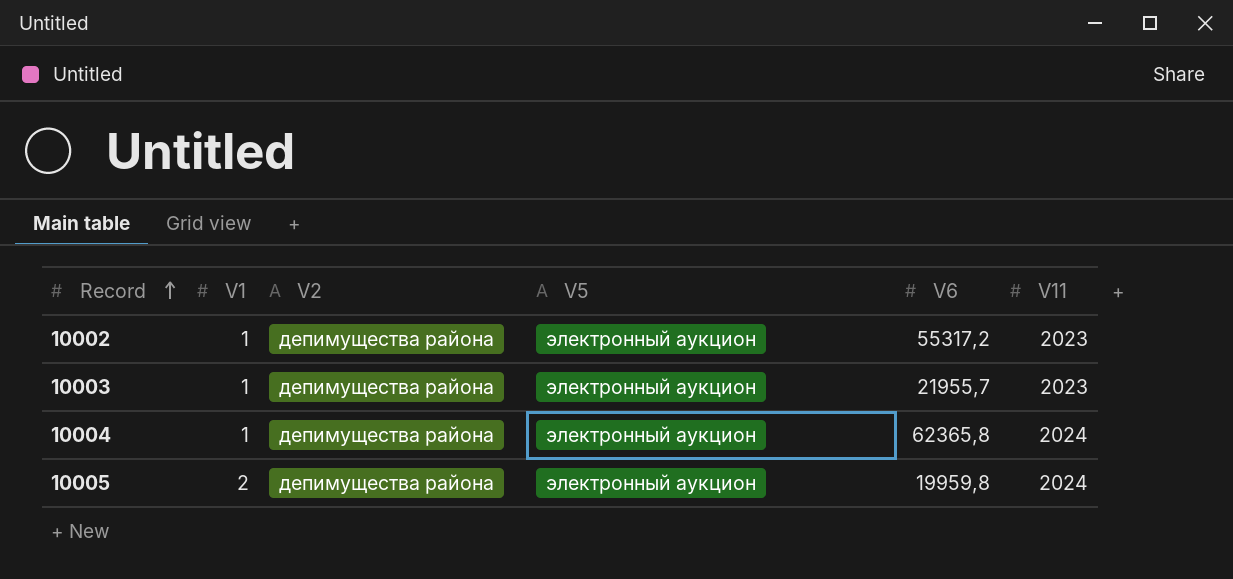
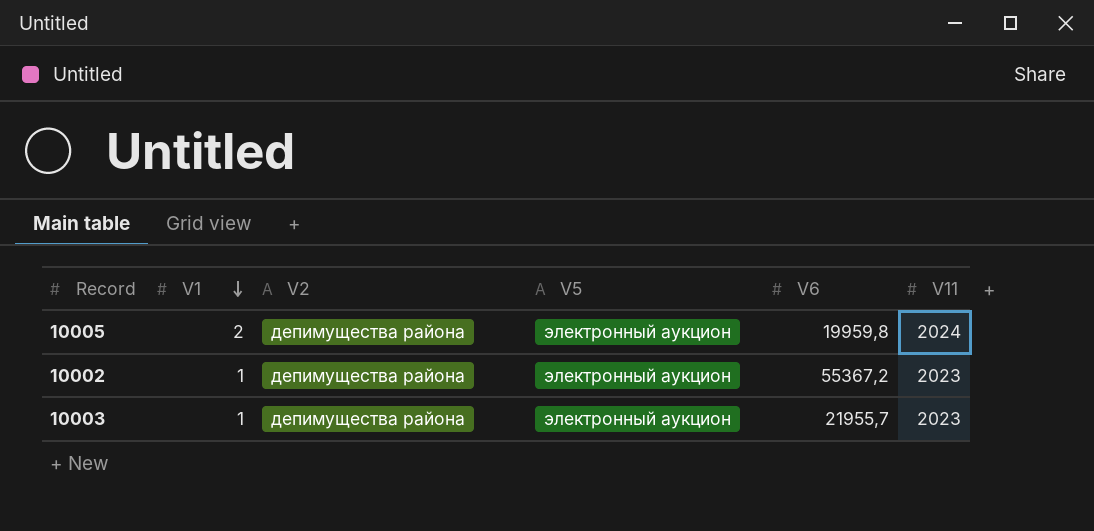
row order: Record ascending -> V1 descending
row 10004: 1 | депимущества района | электронный аукцион | 62365,8 | 2024 -> none
10002 | V6: 55317,2 -> 55367,2

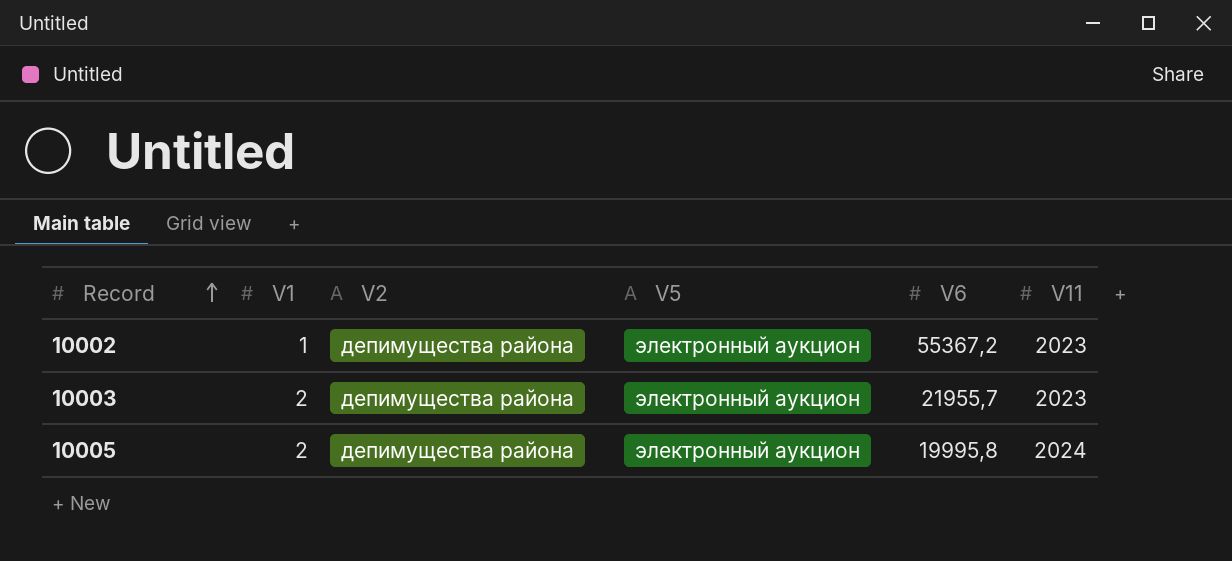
row order: V1 descending -> Record ascending
10003 | V1: 1 -> 2
10005 | V6: 19959,8 -> 19995,8

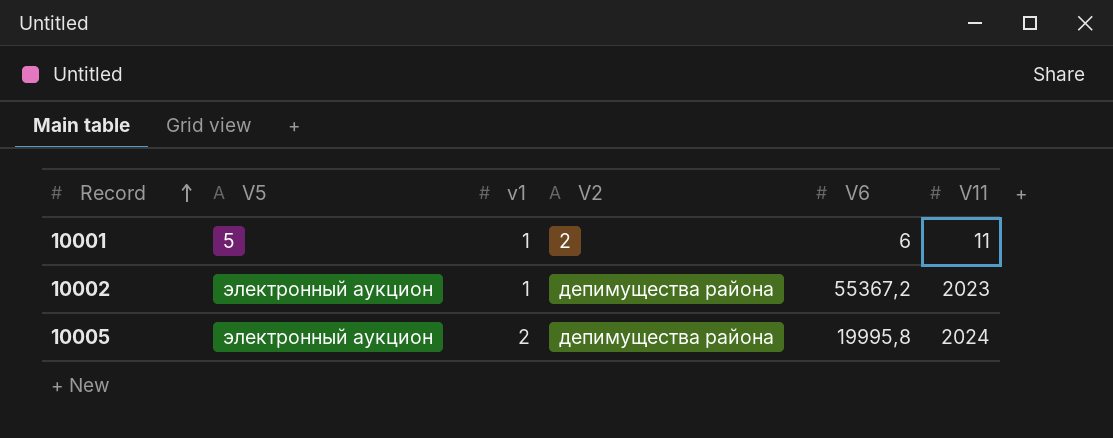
column V5 | position: 4 -> 2
column name: V1 -> v1
row 10003: 2 | депимущества района | электронный аукцион | 21955,7 | 2023 -> none
row 10001: none -> 5 | 1 | 2 | 6 | 11

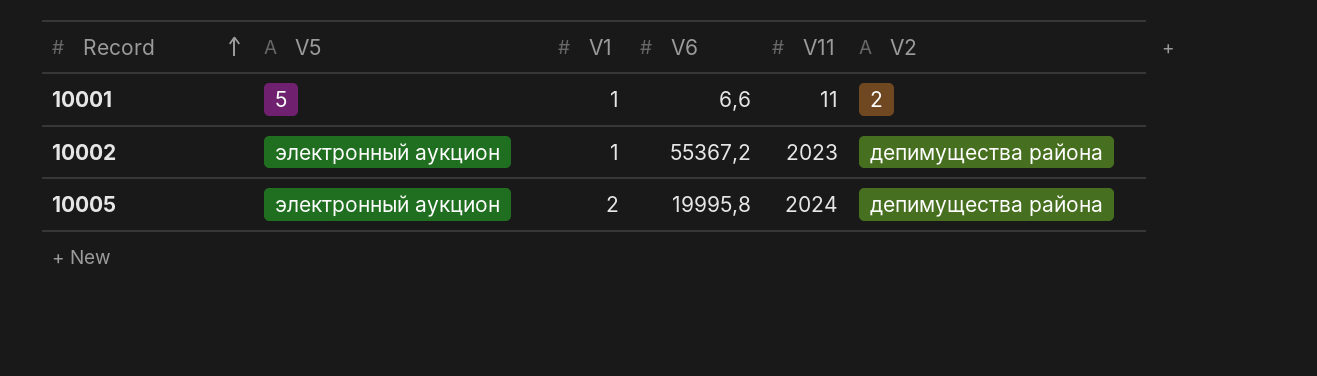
column name: v1 -> V1
column V2 | position: 4 -> 6
10001 | V6: 6 -> 6,6

